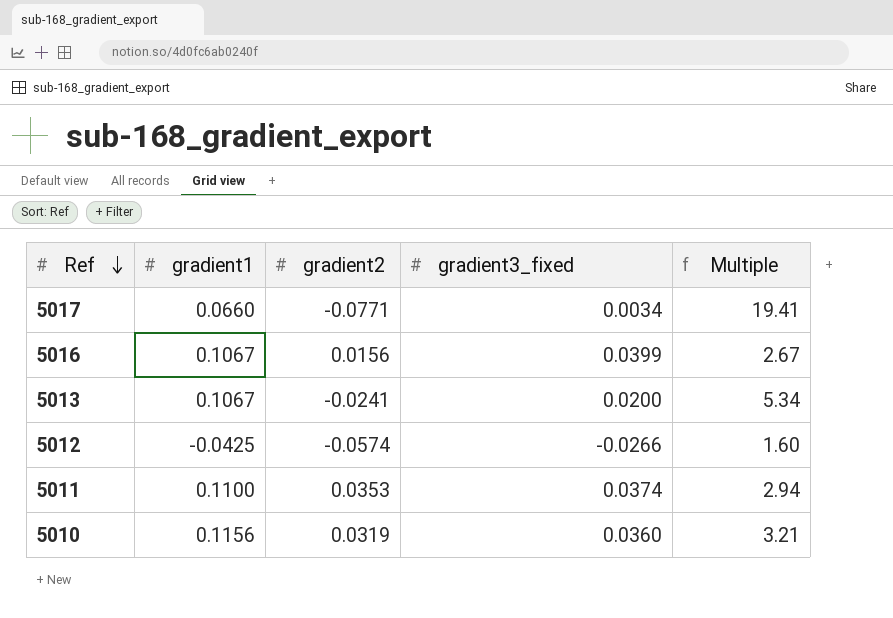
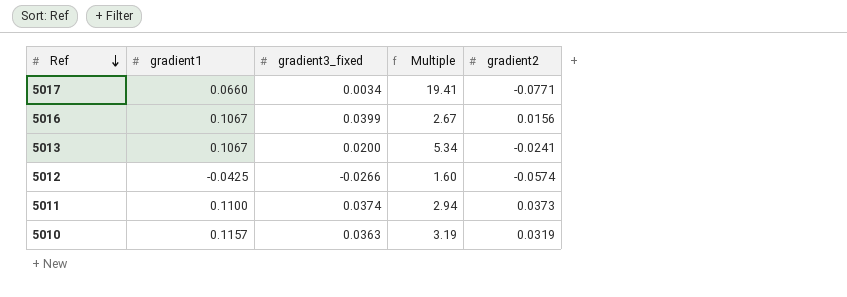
column gradient2 | position: 3 -> 5
5011 | gradient2: 0.0353 -> 0.0373
5010 | gradient1: 0.1156 -> 0.1157
5010 | gradient3_fixed: 0.0360 -> 0.0363
5010 | Multiple: 3.21 -> 3.19

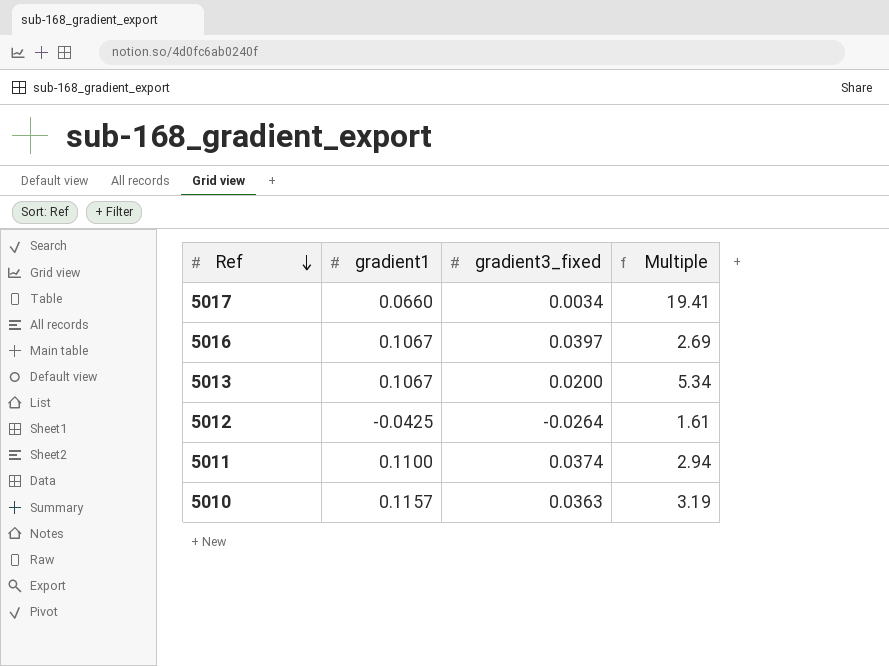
column gradient2 | position: 5 -> none
5016 | gradient3_fixed: 0.0399 -> 0.0397
5016 | Multiple: 2.67 -> 2.69
5012 | gradient3_fixed: -0.0266 -> -0.0264
5012 | Multiple: 1.60 -> 1.61

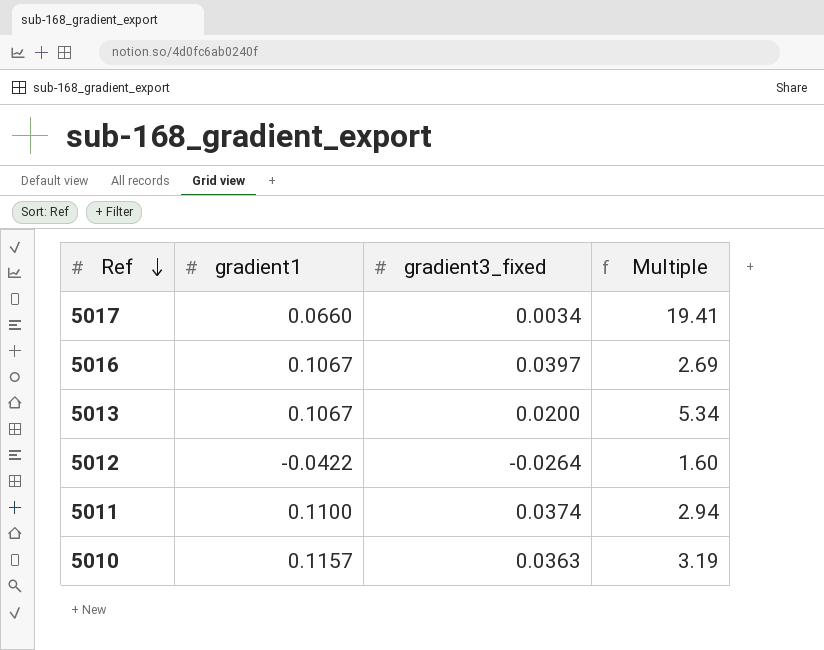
5012 | gradient1: -0.0425 -> -0.0422
5012 | Multiple: 1.61 -> 1.60

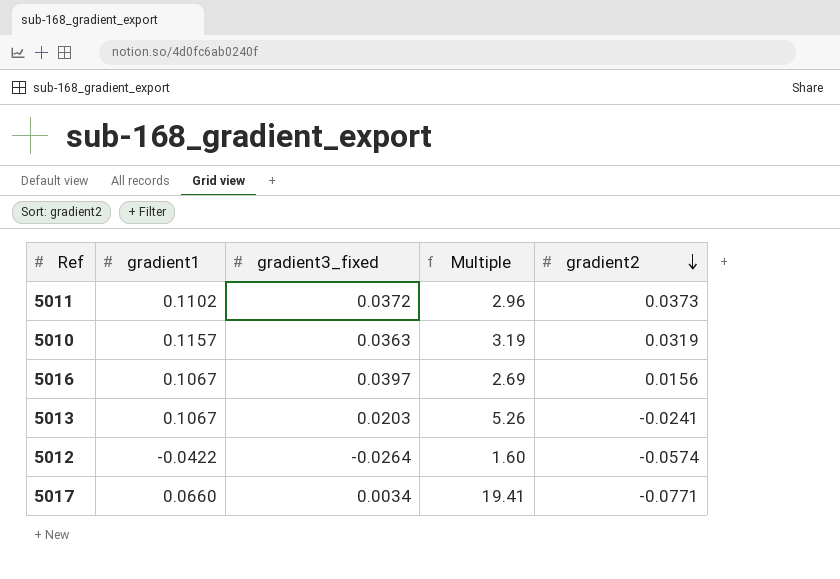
row order: Ref descending -> gradient2 descending
column gradient2 | position: none -> 5
5011 | gradient1: 0.1100 -> 0.1102
5011 | gradient3_fixed: 0.0374 -> 0.0372
5011 | Multiple: 2.94 -> 2.96
5013 | gradient3_fixed: 0.0200 -> 0.0203
5013 | Multiple: 5.34 -> 5.26

